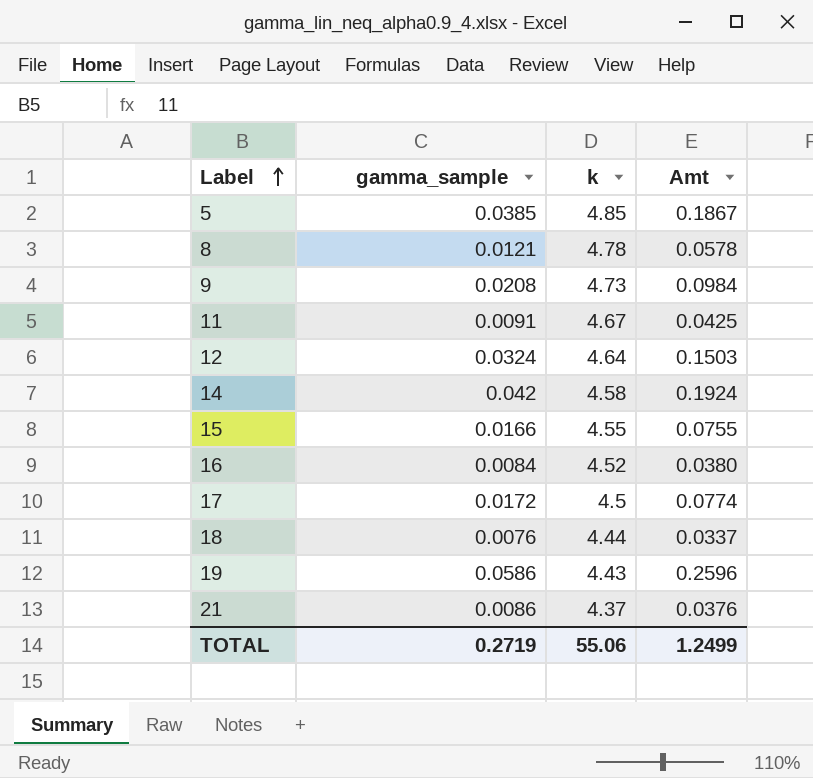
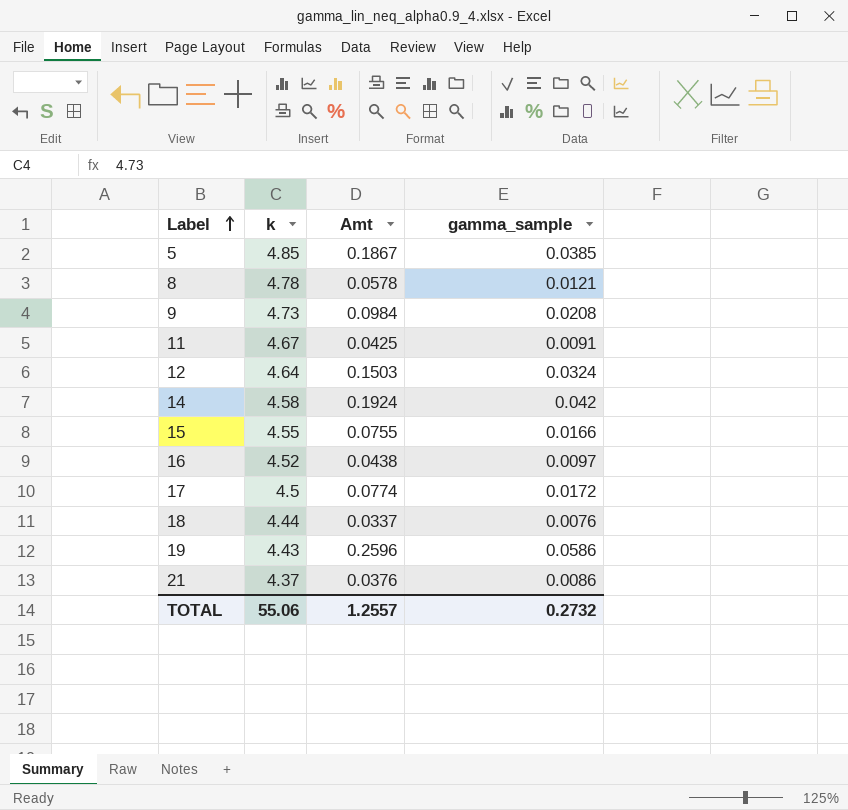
column gamma_sample | position: 2 -> 4
16 | Amt: 0.0380 -> 0.0438
16 | gamma_sample: 0.0084 -> 0.0097
TOTAL | Amt: 1.2499 -> 1.2557
TOTAL | gamma_sample: 0.2719 -> 0.2732

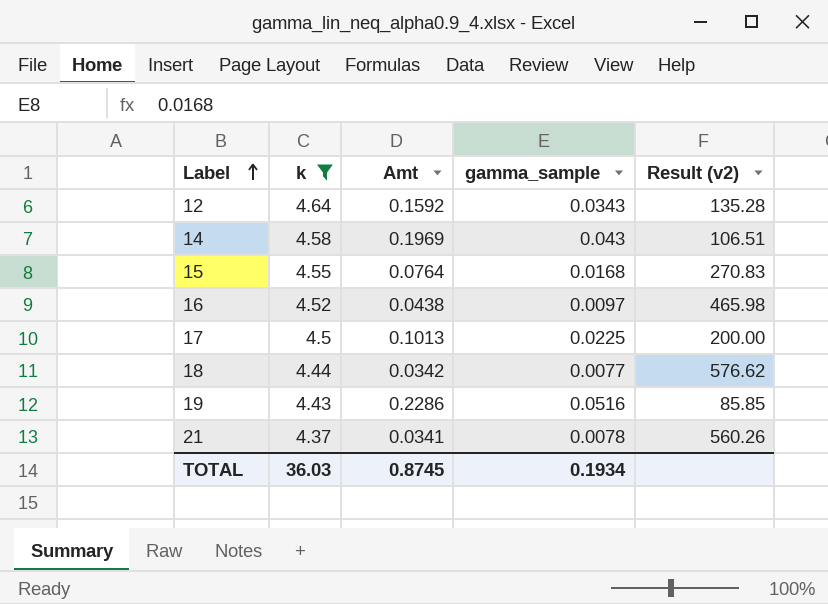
filter: none -> k <= 4.64
column Result (v2) | formula: none -> [k] / [gamma_sample]
12 | Amt: 0.1503 -> 0.1592
12 | gamma_sample: 0.0324 -> 0.0343
14 | Amt: 0.1924 -> 0.1969
14 | gamma_sample: 0.042 -> 0.043
15 | Amt: 0.0755 -> 0.0764
15 | gamma_sample: 0.0166 -> 0.0168
17 | Amt: 0.0774 -> 0.1013
17 | gamma_sample: 0.0172 -> 0.0225
18 | Amt: 0.0337 -> 0.0342
18 | gamma_sample: 0.0076 -> 0.0077
19 | Amt: 0.2596 -> 0.2286
19 | gamma_sample: 0.0586 -> 0.0516
21 | Amt: 0.0376 -> 0.0341
21 | gamma_sample: 0.0086 -> 0.0078
TOTAL | k: 55.06 -> 36.03
TOTAL | Amt: 1.2557 -> 0.8745
TOTAL | gamma_sample: 0.2732 -> 0.1934

